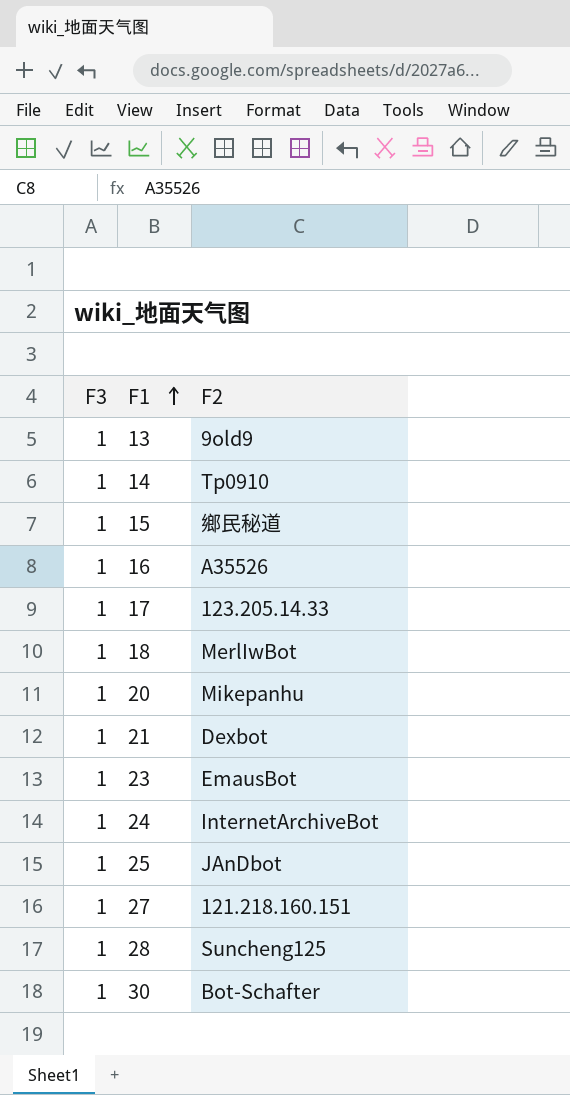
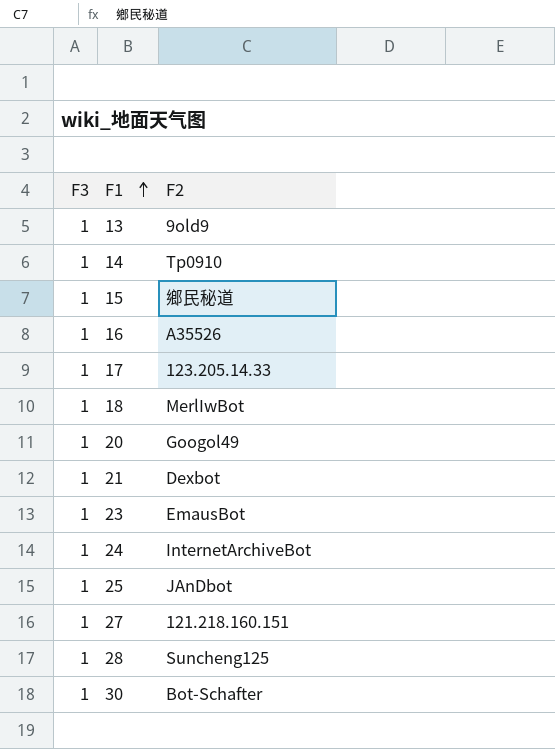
20 | F2: Mikepanhu -> Googol49

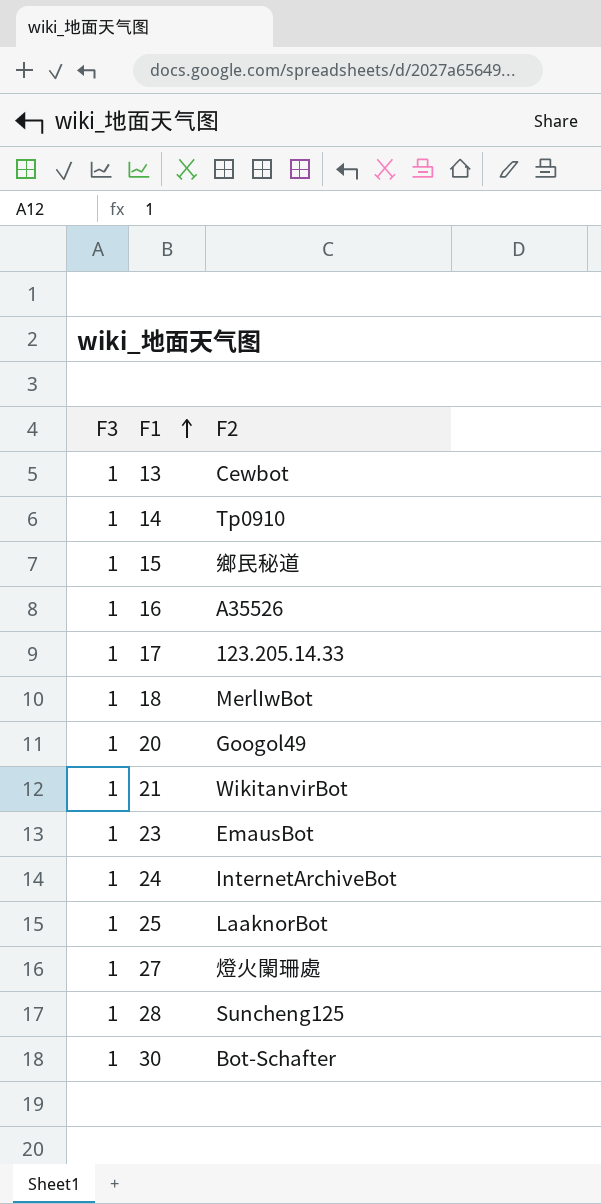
13 | F2: 9old9 -> Cewbot
21 | F2: Dexbot -> WikitanvirBot
25 | F2: JAnDbot -> LaaknorBot
27 | F2: 121.218.160.151 -> 燈火闌珊處

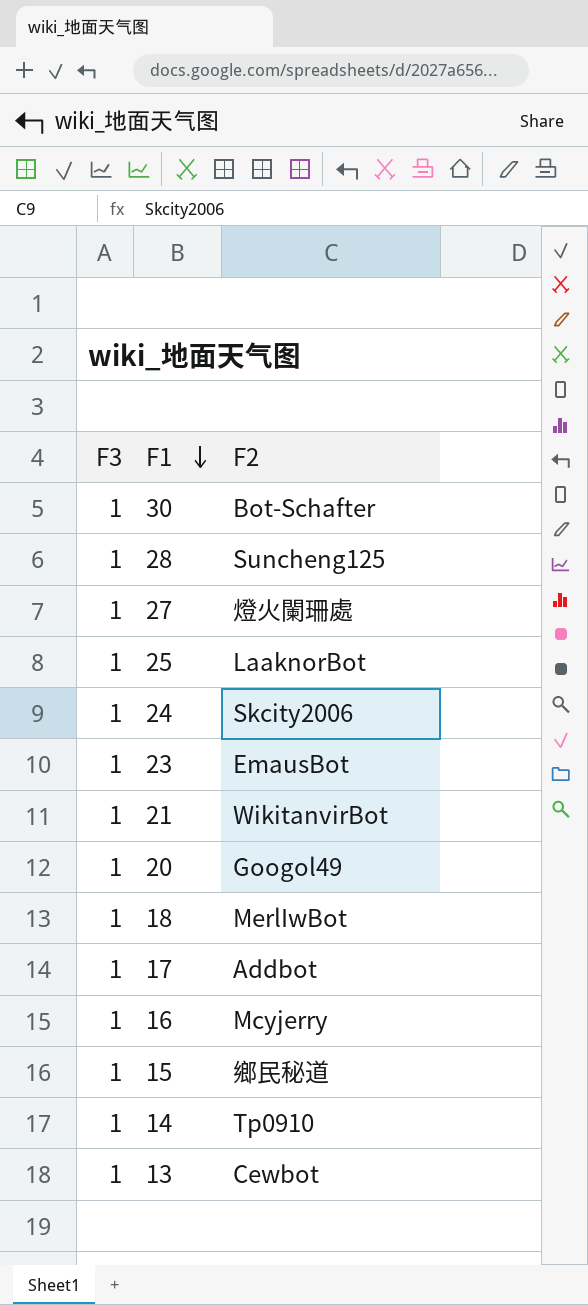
row order: F1 ascending -> F1 descending
24 | F2: InternetArchiveBot -> Skcity2006
17 | F2: 123.205.14.33 -> Addbot
16 | F2: A35526 -> Mcyjerry

